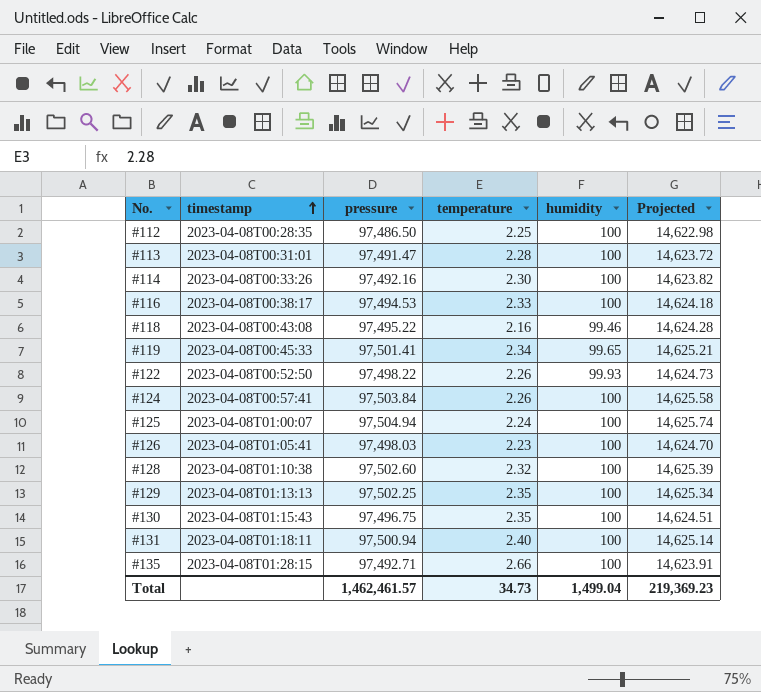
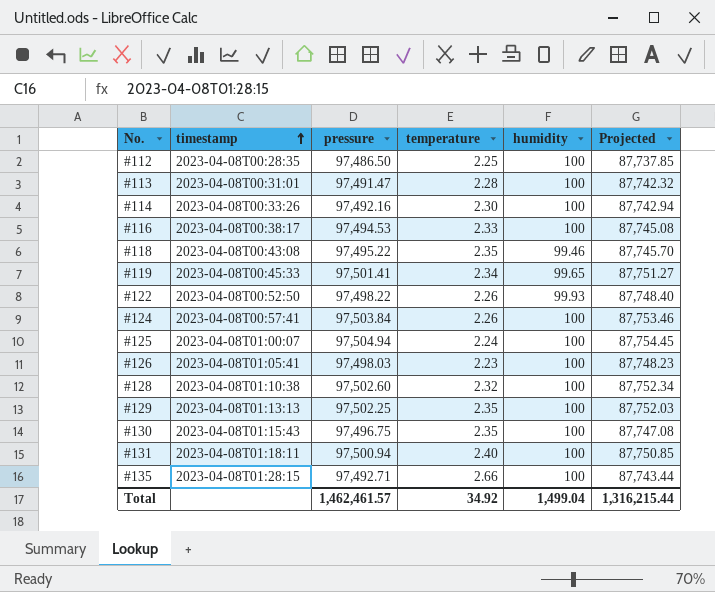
column Projected | formula: [pressure] * 0.15 -> [pressure] * 0.9
#118 | temperature: 2.16 -> 2.35
Total | temperature: 34.73 -> 34.92
Total | Projected: 219,369.23 -> 1,316,215.44

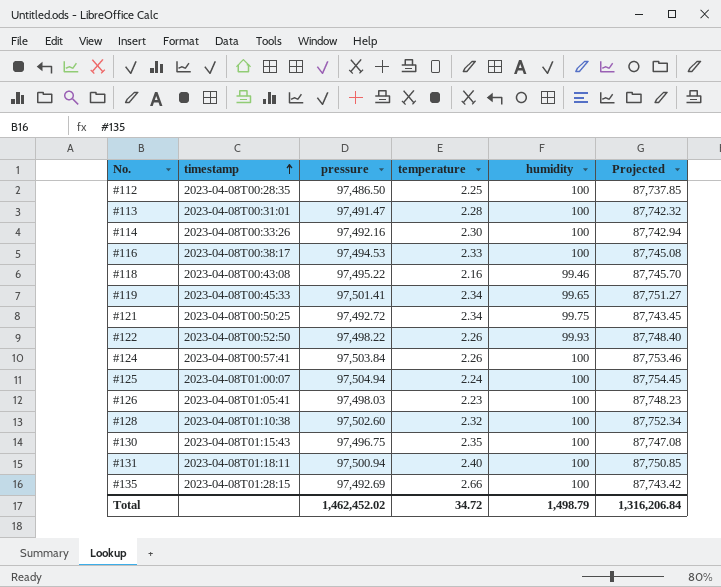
row #129: 2023-04-08T01:13:13 | 97,502.25 | 2.35 | 100 | 87,752.03 -> none
#118 | temperature: 2.35 -> 2.16
row #121: none -> 2023-04-08T00:50:25 | 97,492.72 | 2.34 | 99.75 | 87,743.45
#135 | pressure: 97,492.71 -> 97,492.69
#135 | Projected: 87,743.44 -> 87,743.42
Total | pressure: 1,462,461.57 -> 1,462,452.02
Total | temperature: 34.92 -> 34.72
Total | humidity: 1,499.04 -> 1,498.79
Total | Projected: 1,316,215.44 -> 1,316,206.84

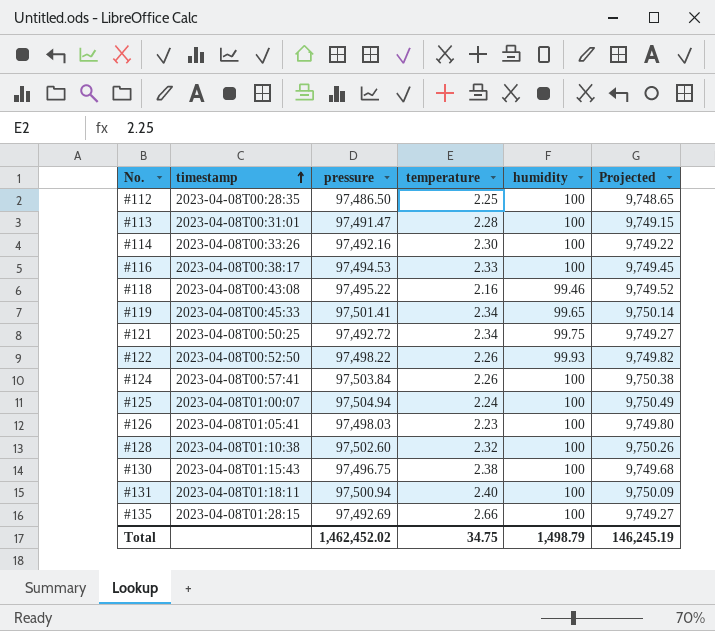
column Projected | formula: [pressure] * 0.9 -> [pressure] * 0.1
#130 | temperature: 2.35 -> 2.38
Total | temperature: 34.72 -> 34.75
Total | Projected: 1,316,206.84 -> 146,245.19

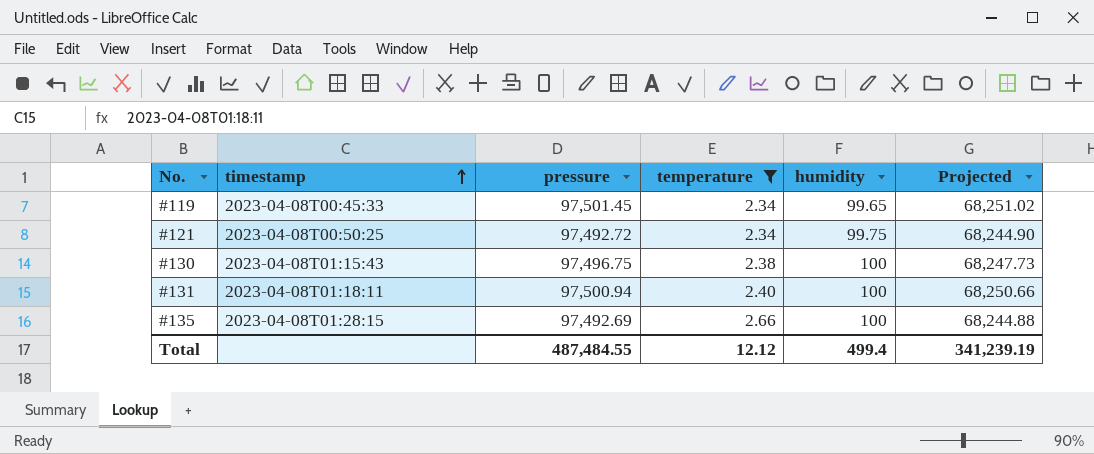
filter: none -> temperature >= 2.34
column Projected | formula: [pressure] * 0.1 -> [pressure] * 0.7
#119 | pressure: 97,501.41 -> 97,501.45
Total | pressure: 1,462,452.02 -> 487,484.55
Total | temperature: 34.75 -> 12.12
Total | humidity: 1,498.79 -> 499.4
Total | Projected: 146,245.19 -> 341,239.19

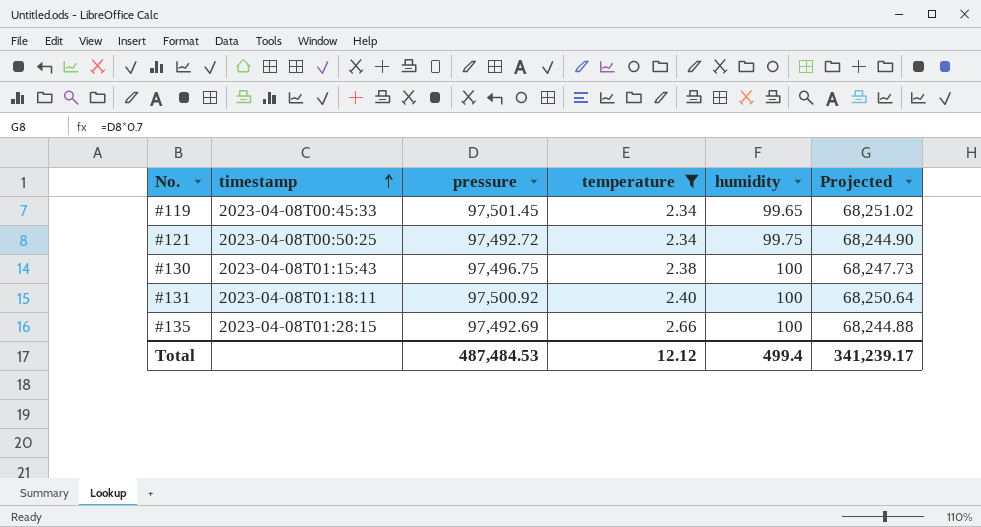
#131 | pressure: 97,500.94 -> 97,500.92
#131 | Projected: 68,250.66 -> 68,250.64
Total | pressure: 487,484.55 -> 487,484.53
Total | Projected: 341,239.19 -> 341,239.17

